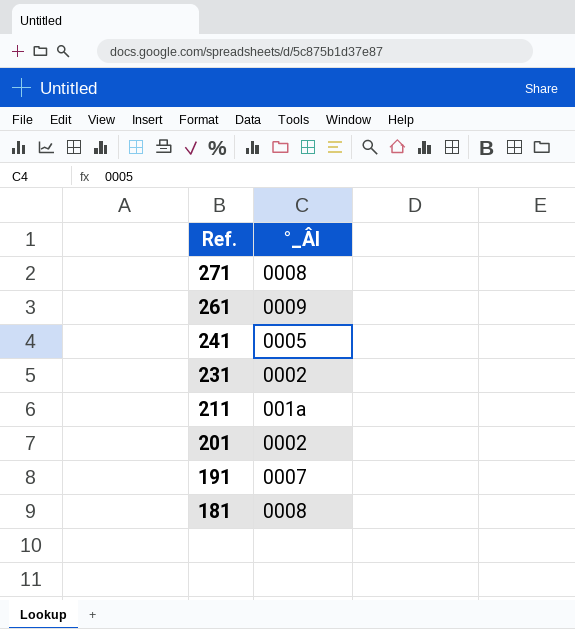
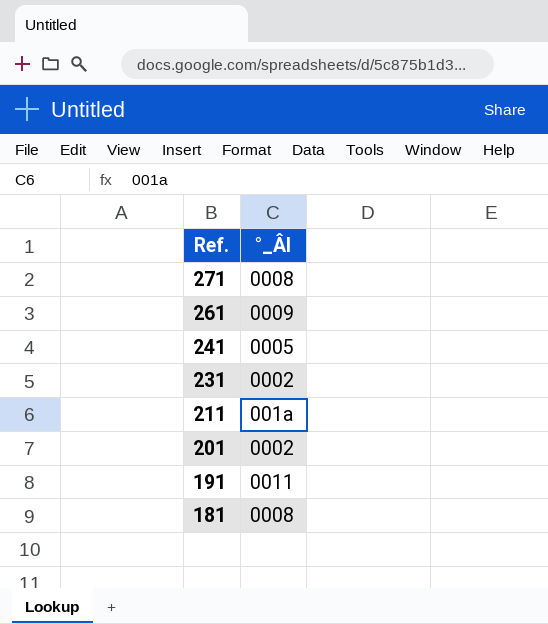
191 | °_ÂI: 0007 -> 0011

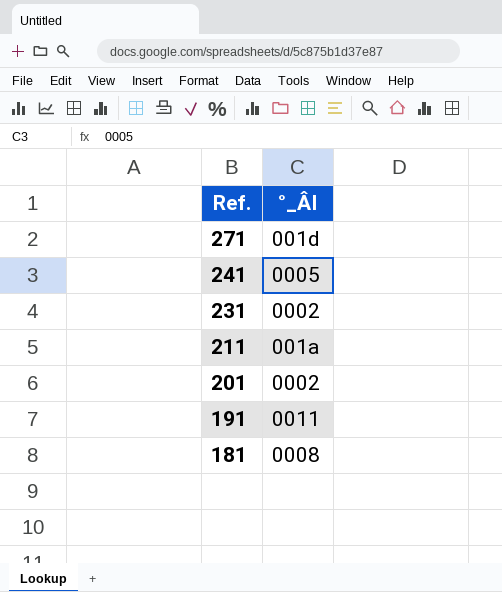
row 261: 0009 -> none
271 | °_ÂI: 0008 -> 001d

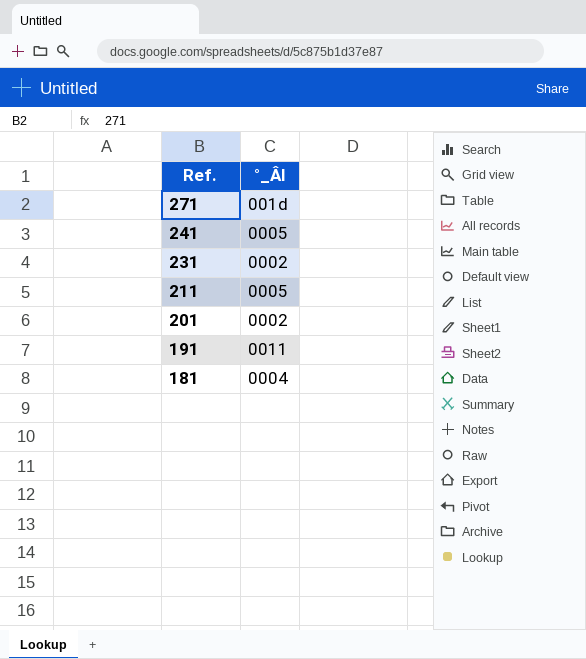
211 | °_ÂI: 001a -> 0005
181 | °_ÂI: 0008 -> 0004

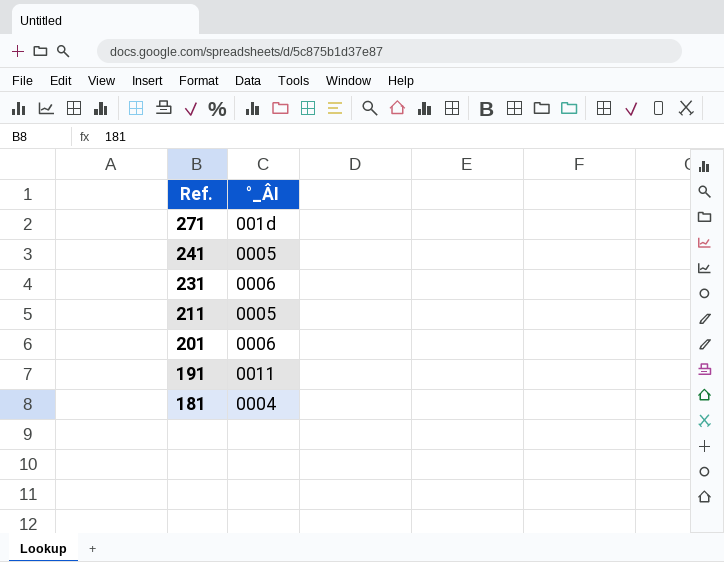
231 | °_ÂI: 0002 -> 0006
201 | °_ÂI: 0002 -> 0006

